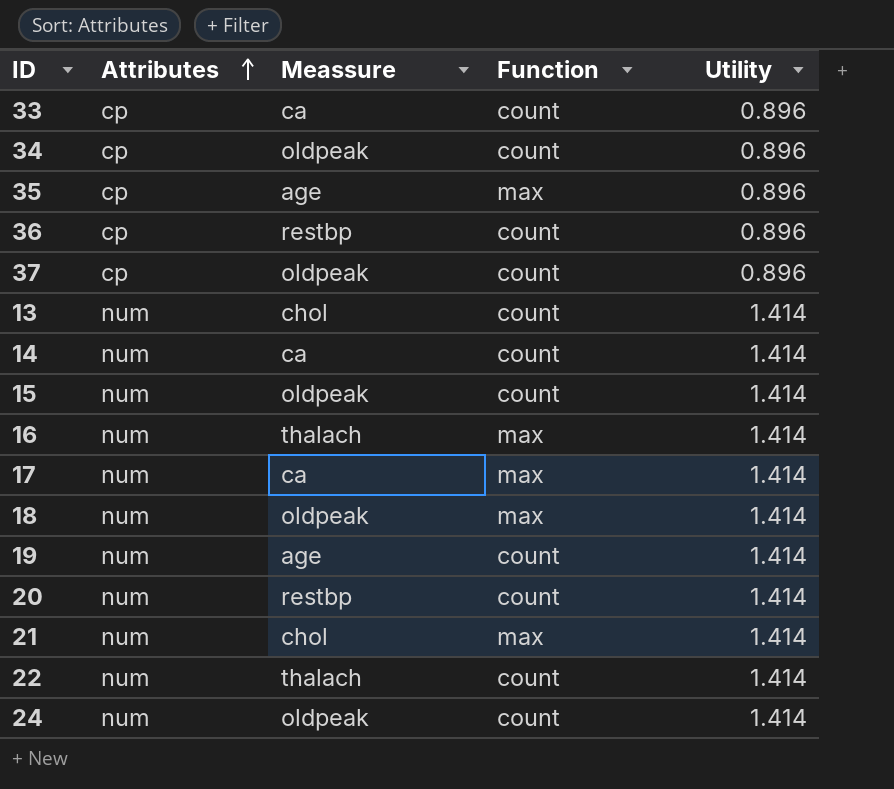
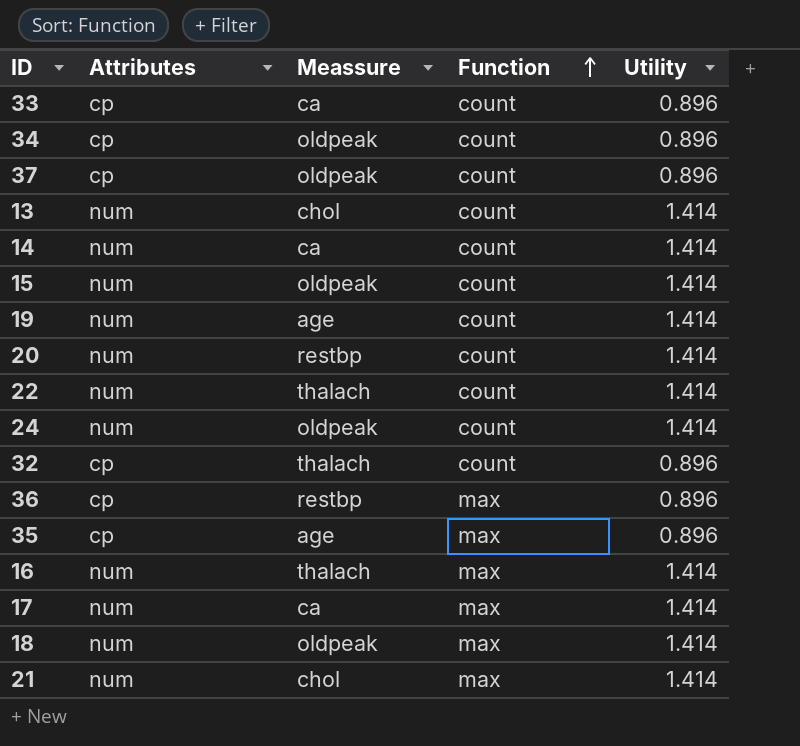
row order: Attributes ascending -> Function ascending
row 32: none -> cp | thalach | count | 0.896
36 | Function: count -> max

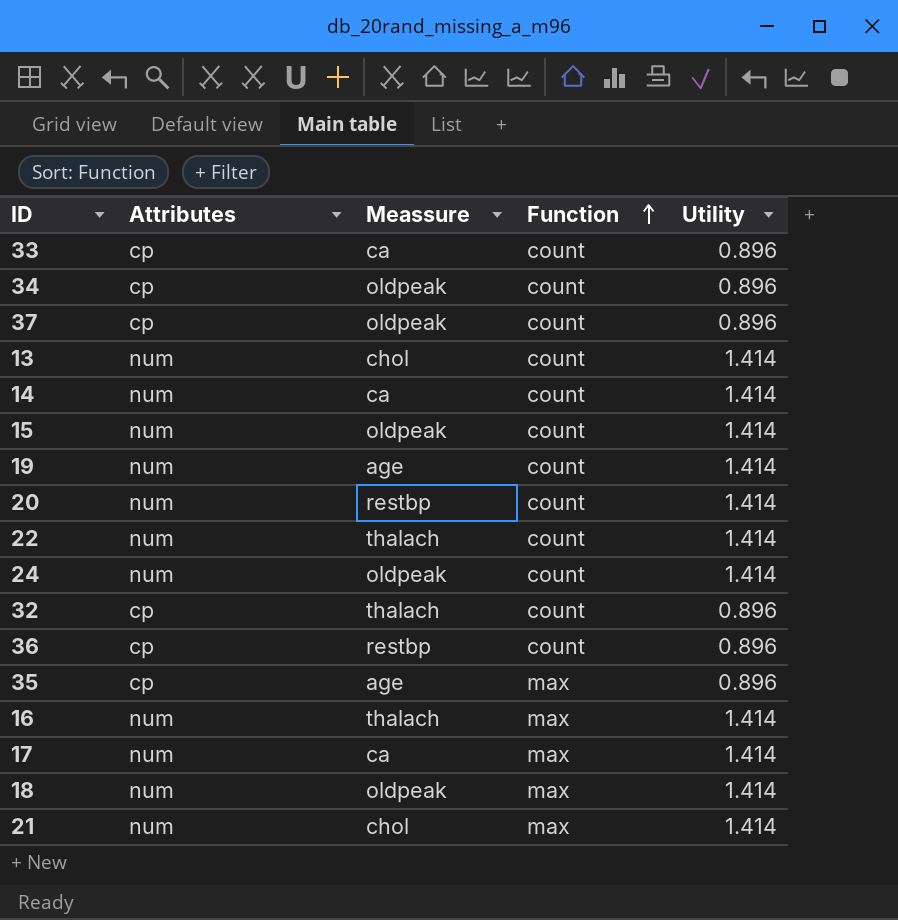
36 | Function: max -> count

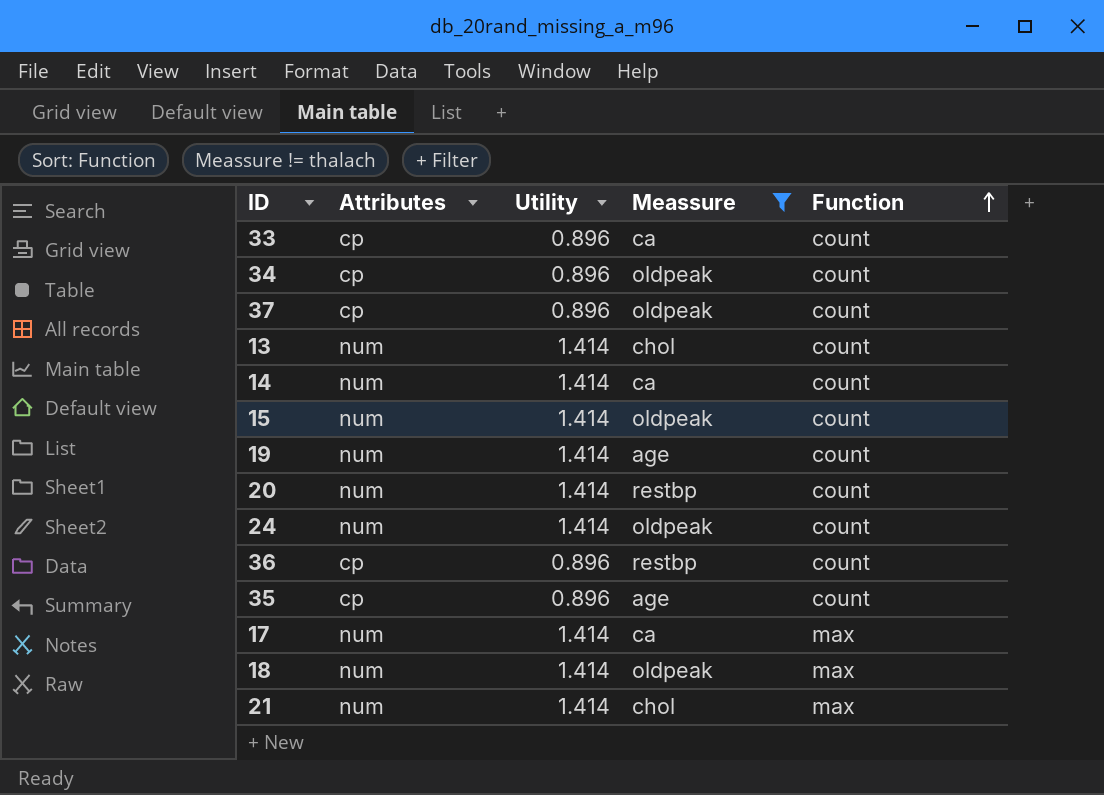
filter: none -> Meassure != thalach
column Utility | position: 5 -> 3
35 | Function: max -> count

